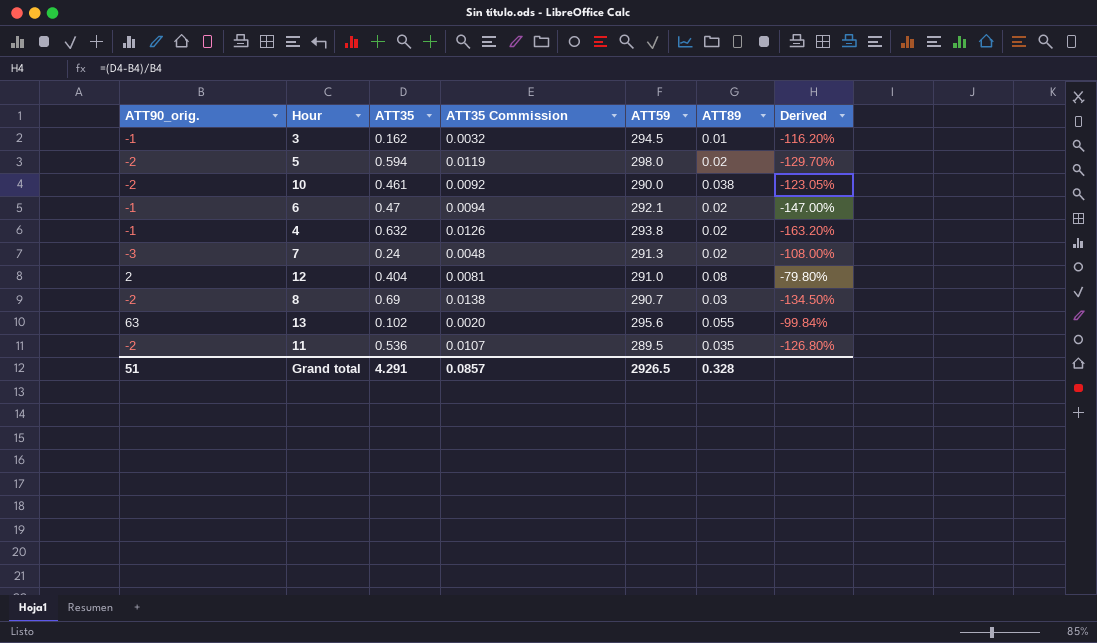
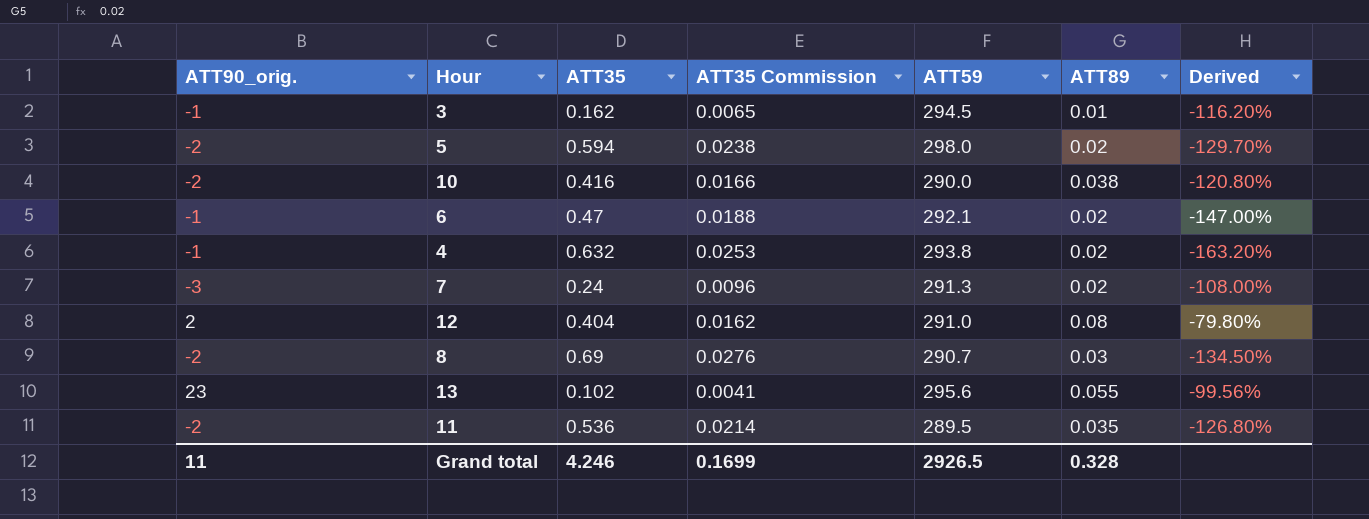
column ATT35 Commission | formula: [ATT35] * 0.02 -> [ATT35] * 0.04
10 | ATT35: 0.461 -> 0.416
10 | Derived: -123.05% -> -120.80%
13 | ATT90_orig.: 63 -> 23
13 | Derived: -99.84% -> -99.56%
Grand total | ATT90_orig.: 51 -> 11
Grand total | ATT35: 4.291 -> 4.246
Grand total | ATT35 Commission: 0.0857 -> 0.1699

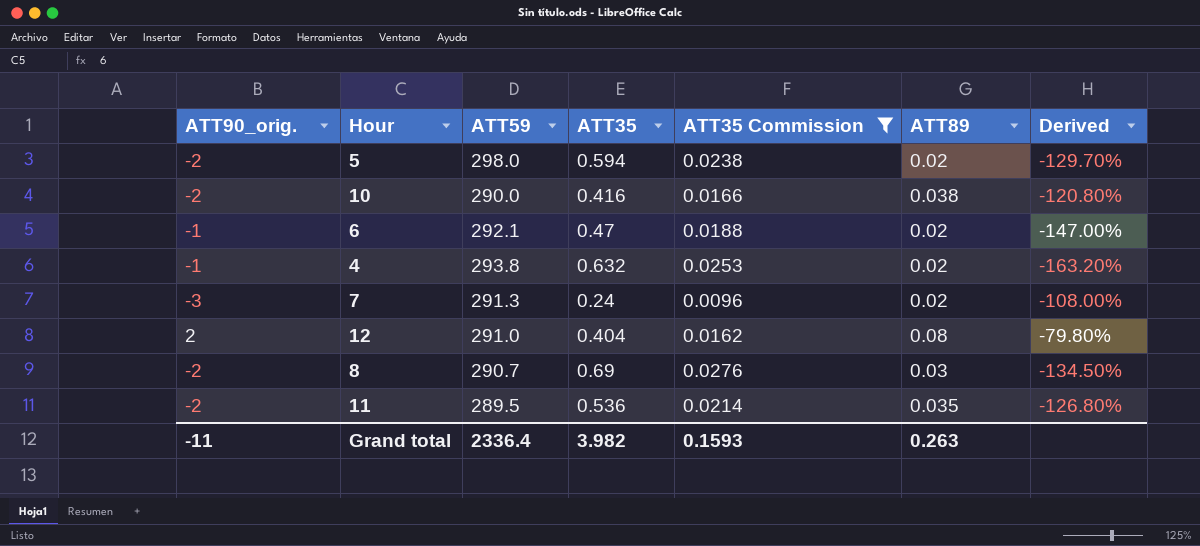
filter: none -> ATT35 Commission >= 0.0096
column ATT59 | position: 5 -> 3
Grand total | ATT90_orig.: 11 -> -11
Grand total | ATT59: 2926.5 -> 2336.4
Grand total | ATT35: 4.246 -> 3.982
Grand total | ATT35 Commission: 0.1699 -> 0.1593
Grand total | ATT89: 0.328 -> 0.263

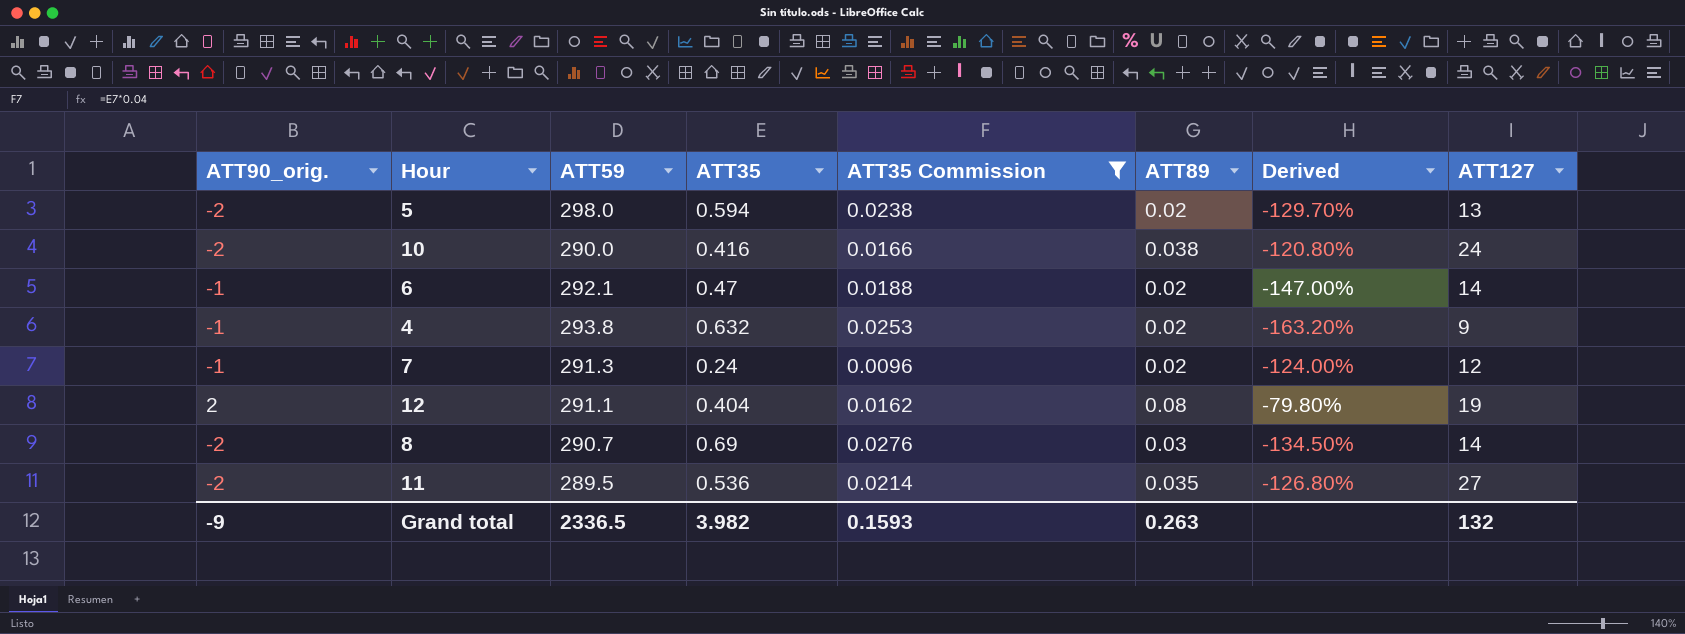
column ATT127 | position: none -> 8
7 | ATT90_orig.: -3 -> -1
7 | Derived: -108.00% -> -124.00%
12 | ATT59: 291.0 -> 291.1
Grand total | ATT90_orig.: -11 -> -9
Grand total | ATT59: 2336.4 -> 2336.5

